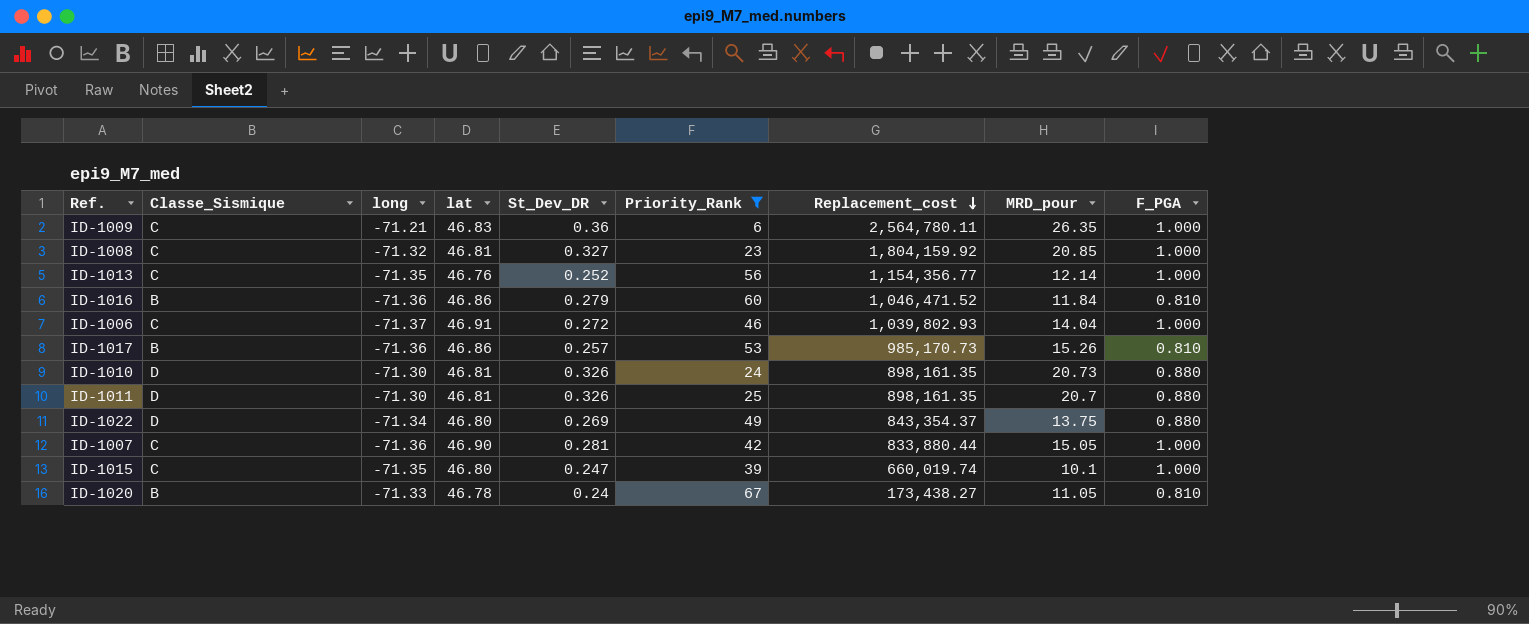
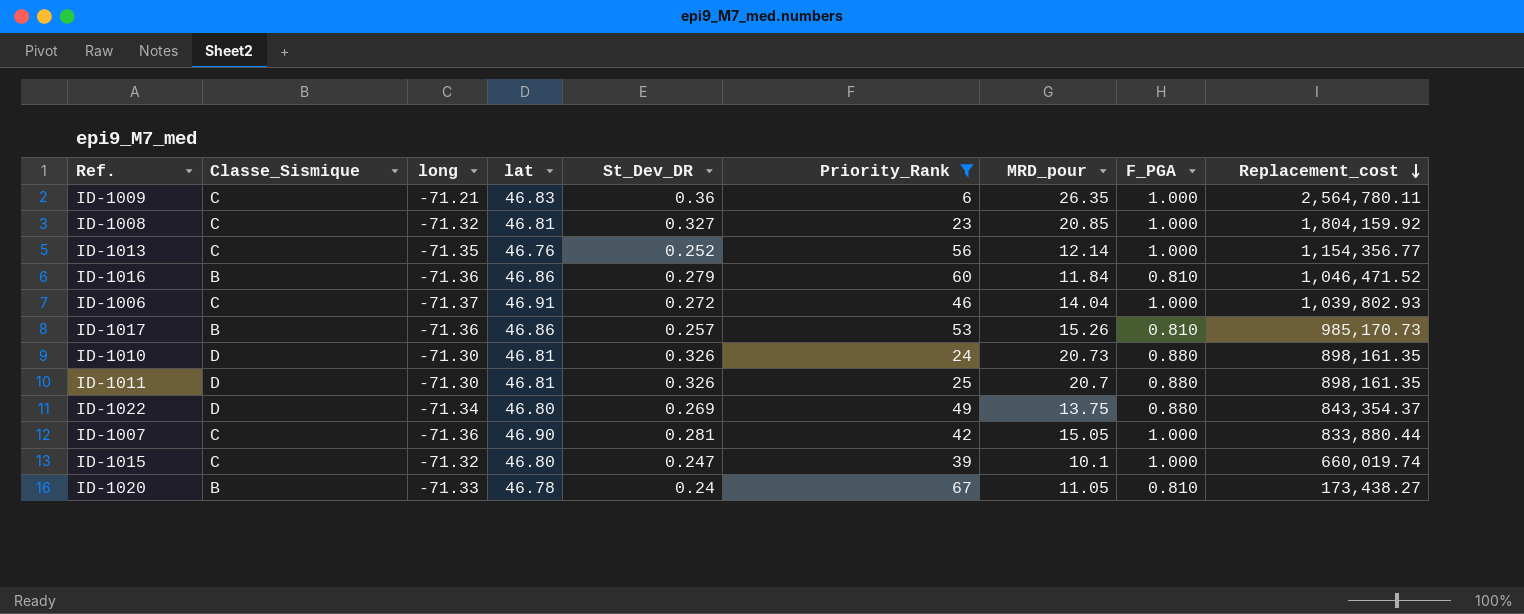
column Replacement_cost | position: 7 -> 9
ID-1015 | long: -71.35 -> -71.32

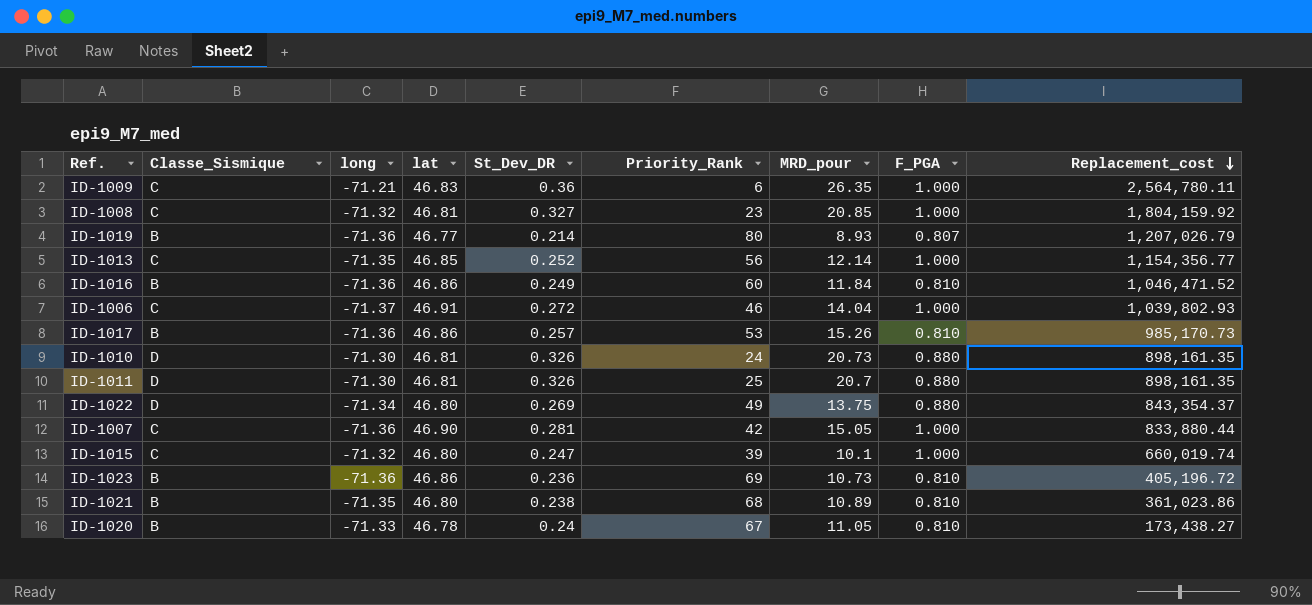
filter: Priority_Rank <= 67 -> none
ID-1013 | lat: 46.76 -> 46.85
ID-1016 | St_Dev_DR: 0.279 -> 0.249

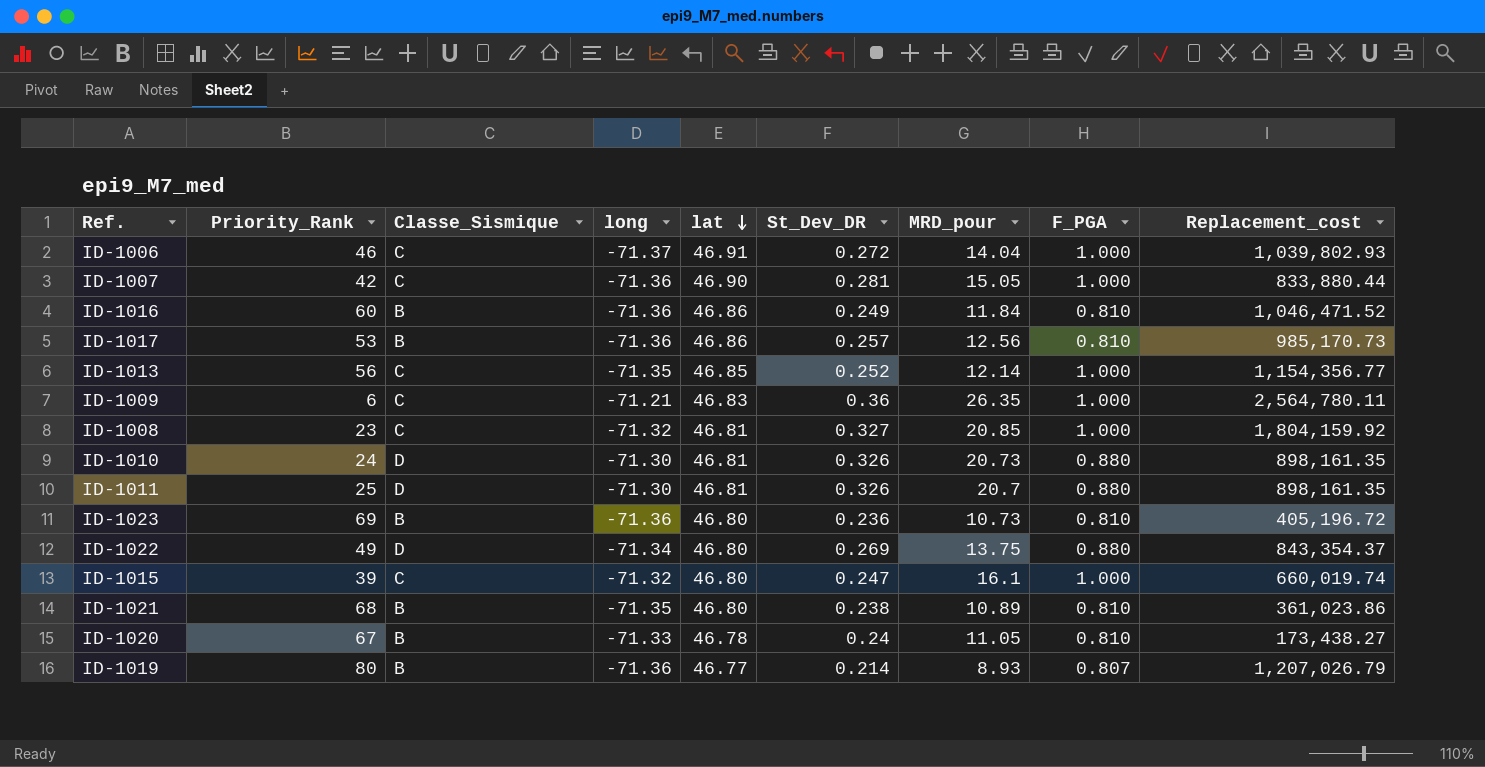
row order: Replacement_cost descending -> lat descending
column Priority_Rank | position: 6 -> 2
ID-1017 | MRD_pour: 15.26 -> 12.56
ID-1023 | lat: 46.86 -> 46.80
ID-1015 | MRD_pour: 10.1 -> 16.1

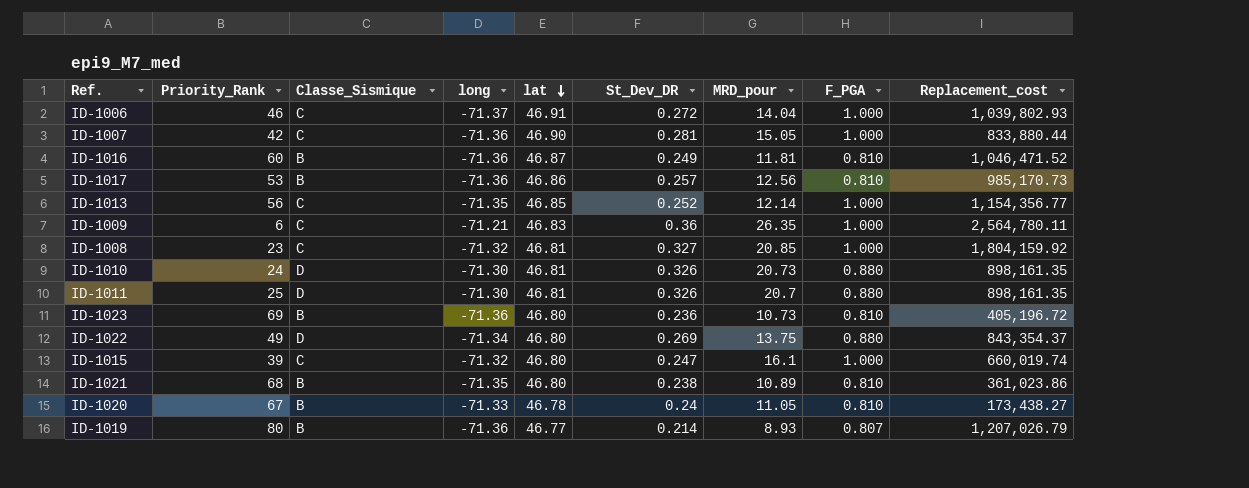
ID-1016 | lat: 46.86 -> 46.87
ID-1016 | MRD_pour: 11.84 -> 11.81

